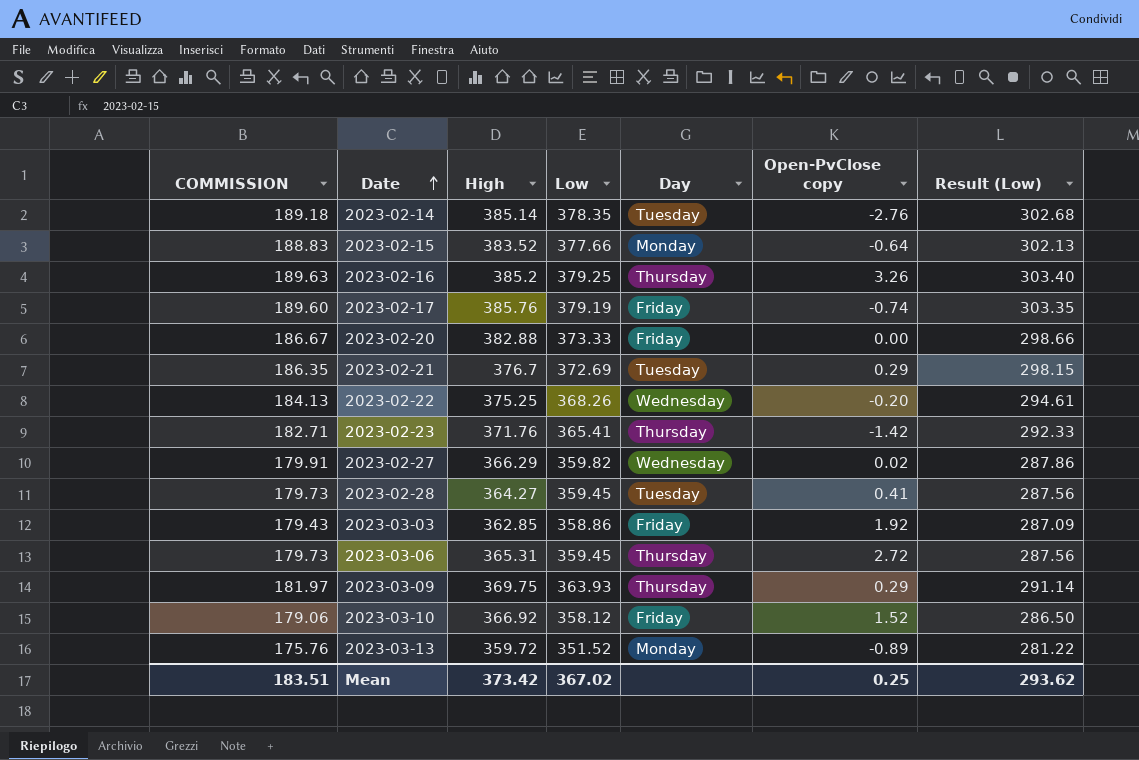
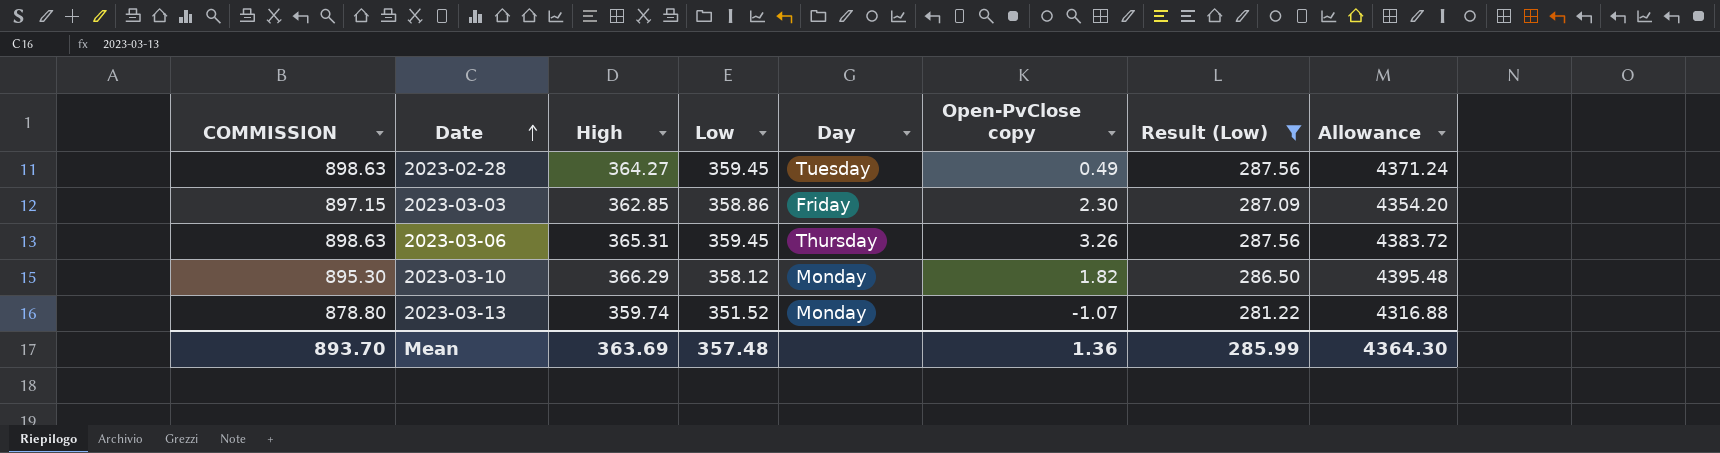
filter: none -> Result (Low) <= 287.56
column COMMISSION | formula: [Low] * 0.5 -> [Low] * 2.5
column Allowance | formula: none -> [High] * 12
2023-02-28 | Open-PvClose copy: 0.41 -> 0.49
2023-03-03 | Open-PvClose copy: 1.92 -> 2.30
2023-03-06 | Open-PvClose copy: 2.72 -> 3.26
2023-03-10 | High: 366.92 -> 366.29
2023-03-10 | Day: Friday -> Monday
2023-03-10 | Open-PvClose copy: 1.52 -> 1.82
2023-03-13 | High: 359.72 -> 359.74
2023-03-13 | Open-PvClose copy: -0.89 -> -1.07
Mean | COMMISSION: 183.51 -> 893.70
Mean | High: 373.42 -> 363.69
Mean | Low: 367.02 -> 357.48
Mean | Open-PvClose copy: 0.25 -> 1.36
Mean | Result (Low): 293.62 -> 285.99

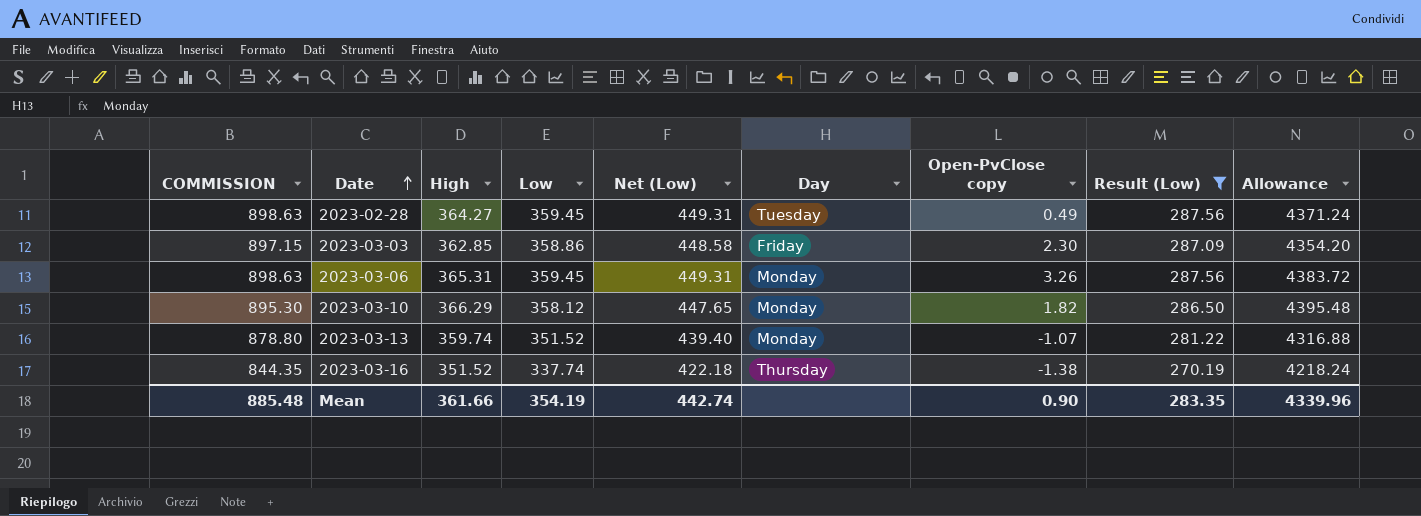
column Net (Low) | formula: none -> [Low] * 1.25
2023-03-06 | Day: Thursday -> Monday
row 2023-03-16: none -> 844.35 | 351.52 | 337.74 | 422.18 | Thursday | -1.38 | 270.19 | 4218.24
Mean | COMMISSION: 893.70 -> 885.48
Mean | High: 363.69 -> 361.66
Mean | Low: 357.48 -> 354.19
Mean | Open-PvClose copy: 1.36 -> 0.90
Mean | Result (Low): 285.99 -> 283.35
Mean | Allowance: 4364.30 -> 4339.96

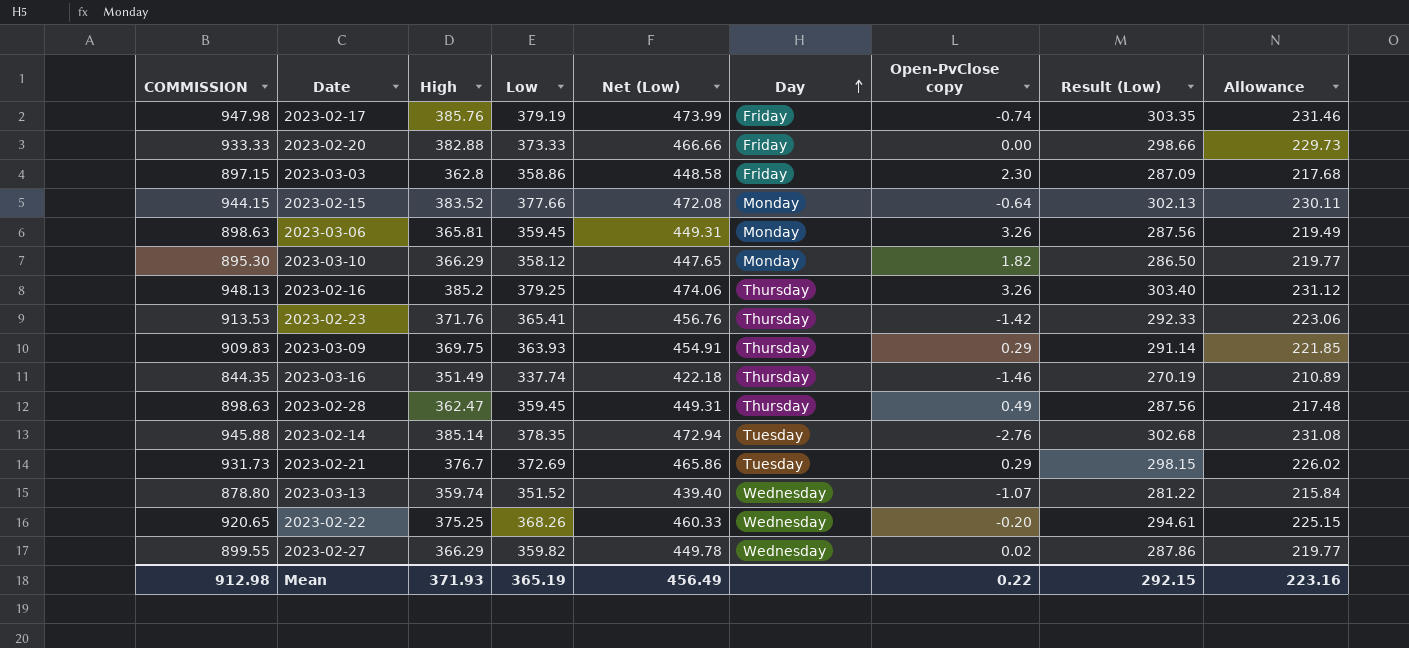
filter: Result (Low) <= 287.56 -> none
row order: Date ascending -> Day ascending
column Allowance | formula: [High] * 12 -> [High] * 0.6
2023-03-03 | High: 362.85 -> 362.8
2023-03-06 | High: 365.31 -> 365.81
2023-03-16 | High: 351.52 -> 351.49
2023-03-16 | Open-PvClose copy: -1.38 -> -1.46
2023-02-28 | High: 364.27 -> 362.47
2023-02-28 | Day: Tuesday -> Thursday
2023-03-13 | Day: Monday -> Wednesday
Mean | COMMISSION: 885.48 -> 912.98
Mean | High: 361.66 -> 371.93
Mean | Low: 354.19 -> 365.19
Mean | Net (Low): 442.74 -> 456.49
Mean | Open-PvClose copy: 0.90 -> 0.22
Mean | Result (Low): 283.35 -> 292.15
Mean | Allowance: 4339.96 -> 223.16

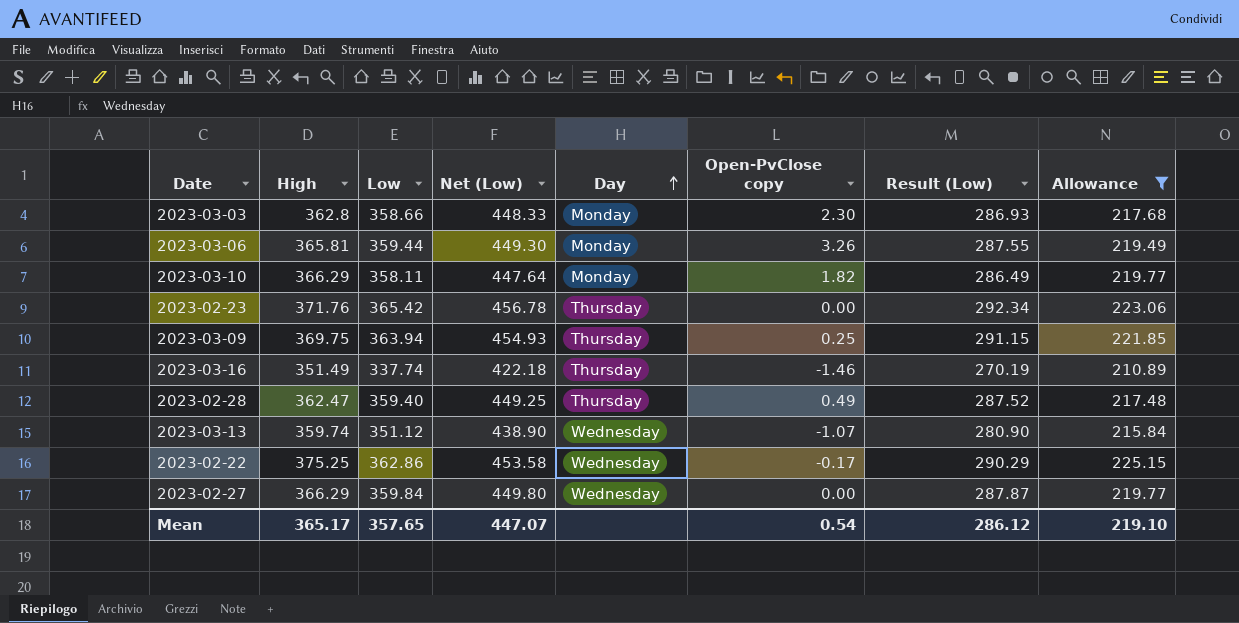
filter: none -> Allowance <= 225.15
column COMMISSION | formula: [Low] * 2.5 -> none
2023-03-03 | Low: 358.86 -> 358.66
2023-03-03 | Net (Low): 448.58 -> 448.33
2023-03-03 | Day: Friday -> Monday
2023-03-03 | Result (Low): 287.09 -> 286.93
2023-03-06 | Low: 359.45 -> 359.44
2023-03-06 | Net (Low): 449.31 -> 449.30
2023-03-06 | Result (Low): 287.56 -> 287.55
2023-03-10 | Low: 358.12 -> 358.11
2023-03-10 | Net (Low): 447.65 -> 447.64
2023-03-10 | Result (Low): 286.50 -> 286.49
2023-02-23 | Low: 365.41 -> 365.42
2023-02-23 | Net (Low): 456.76 -> 456.78
2023-02-23 | Open-PvClose copy: -1.42 -> 0.00
2023-02-23 | Result (Low): 292.33 -> 292.34
2023-03-09 | Low: 363.93 -> 363.94
2023-03-09 | Net (Low): 454.91 -> 454.93
2023-03-09 | Open-PvClose copy: 0.29 -> 0.25
2023-03-09 | Result (Low): 291.14 -> 291.15
2023-02-28 | Low: 359.45 -> 359.40
2023-02-28 | Net (Low): 449.31 -> 449.25
2023-02-28 | Result (Low): 287.56 -> 287.52
2023-03-13 | Low: 351.52 -> 351.12
2023-03-13 | Net (Low): 439.40 -> 438.90
2023-03-13 | Result (Low): 281.22 -> 280.90
2023-02-22 | Low: 368.26 -> 362.86
2023-02-22 | Net (Low): 460.33 -> 453.58
2023-02-22 | Open-PvClose copy: -0.20 -> -0.17
2023-02-22 | Result (Low): 294.61 -> 290.29
2023-02-27 | Low: 359.82 -> 359.84
2023-02-27 | Net (Low): 449.78 -> 449.80
2023-02-27 | Open-PvClose copy: 0.02 -> 0.00
2023-02-27 | Result (Low): 287.86 -> 287.87
Mean | High: 371.93 -> 365.17
Mean | Low: 365.19 -> 357.65
Mean | Net (Low): 456.49 -> 447.07
Mean | Open-PvClose copy: 0.22 -> 0.54
Mean | Result (Low): 292.15 -> 286.12
Mean | Allowance: 223.16 -> 219.10

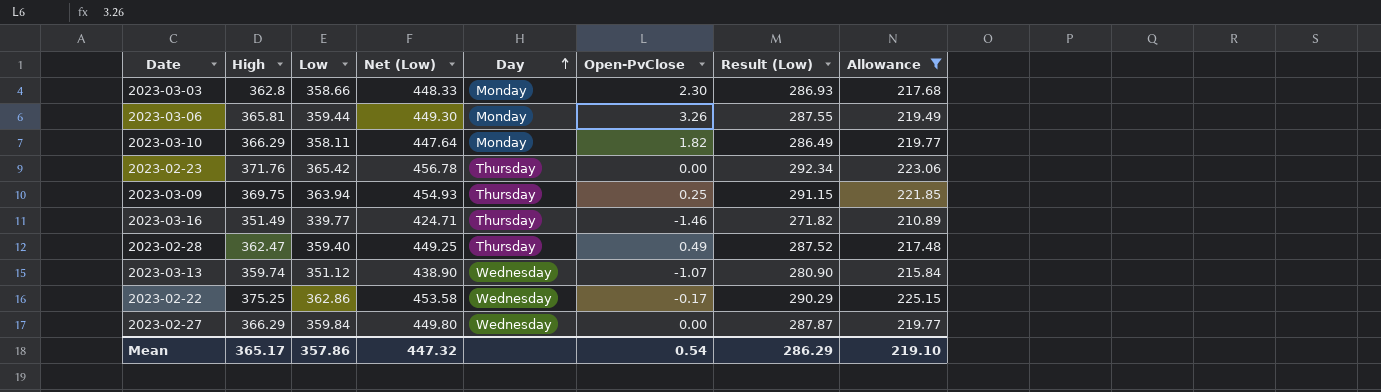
column name: Open-PvClose copy -> Open-PvClose
2023-03-16 | Low: 337.74 -> 339.77
2023-03-16 | Net (Low): 422.18 -> 424.71
2023-03-16 | Result (Low): 270.19 -> 271.82
Mean | Low: 357.65 -> 357.86
Mean | Net (Low): 447.07 -> 447.32
Mean | Result (Low): 286.12 -> 286.29

